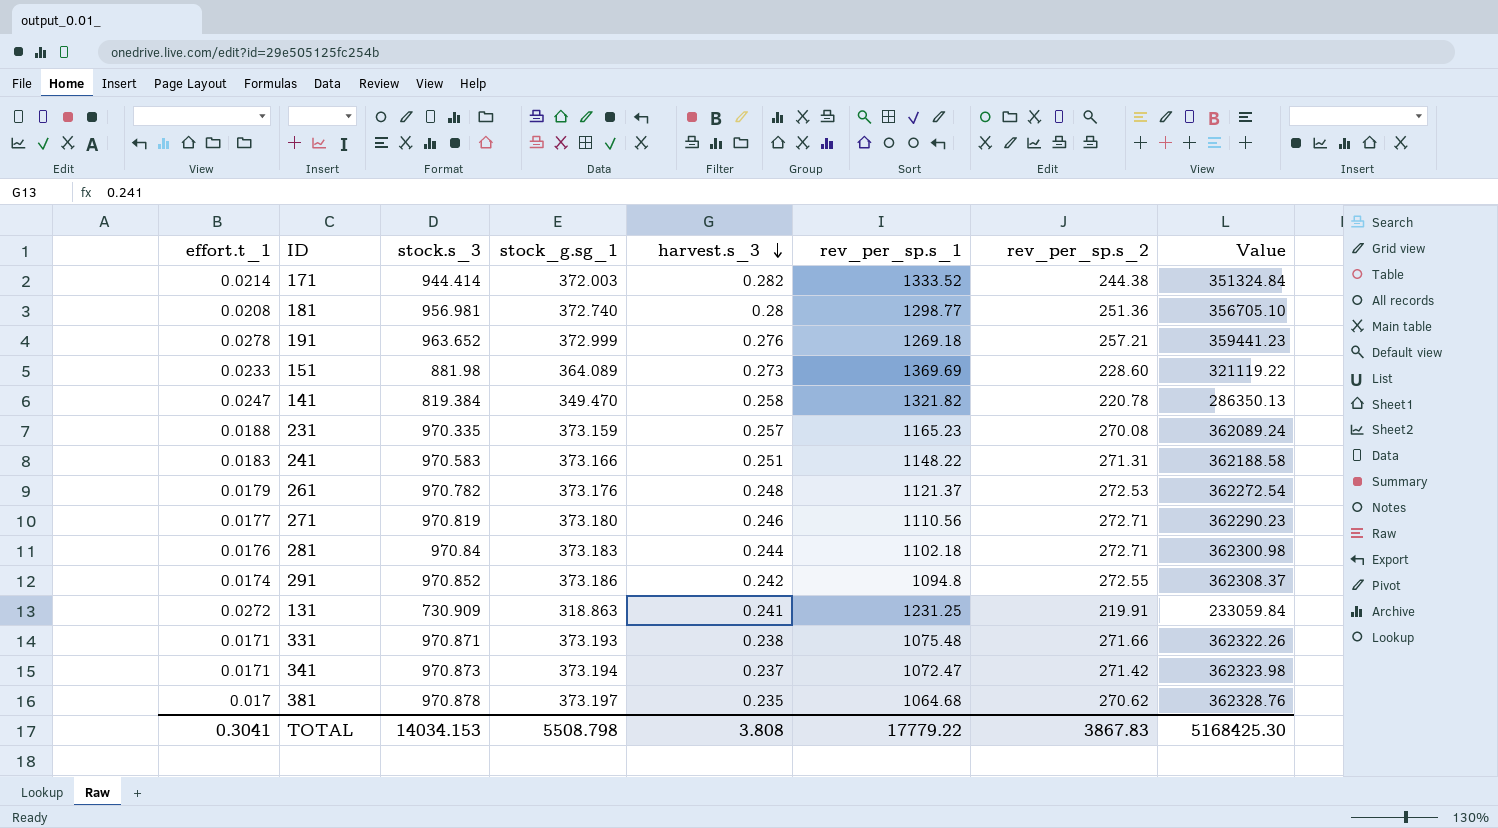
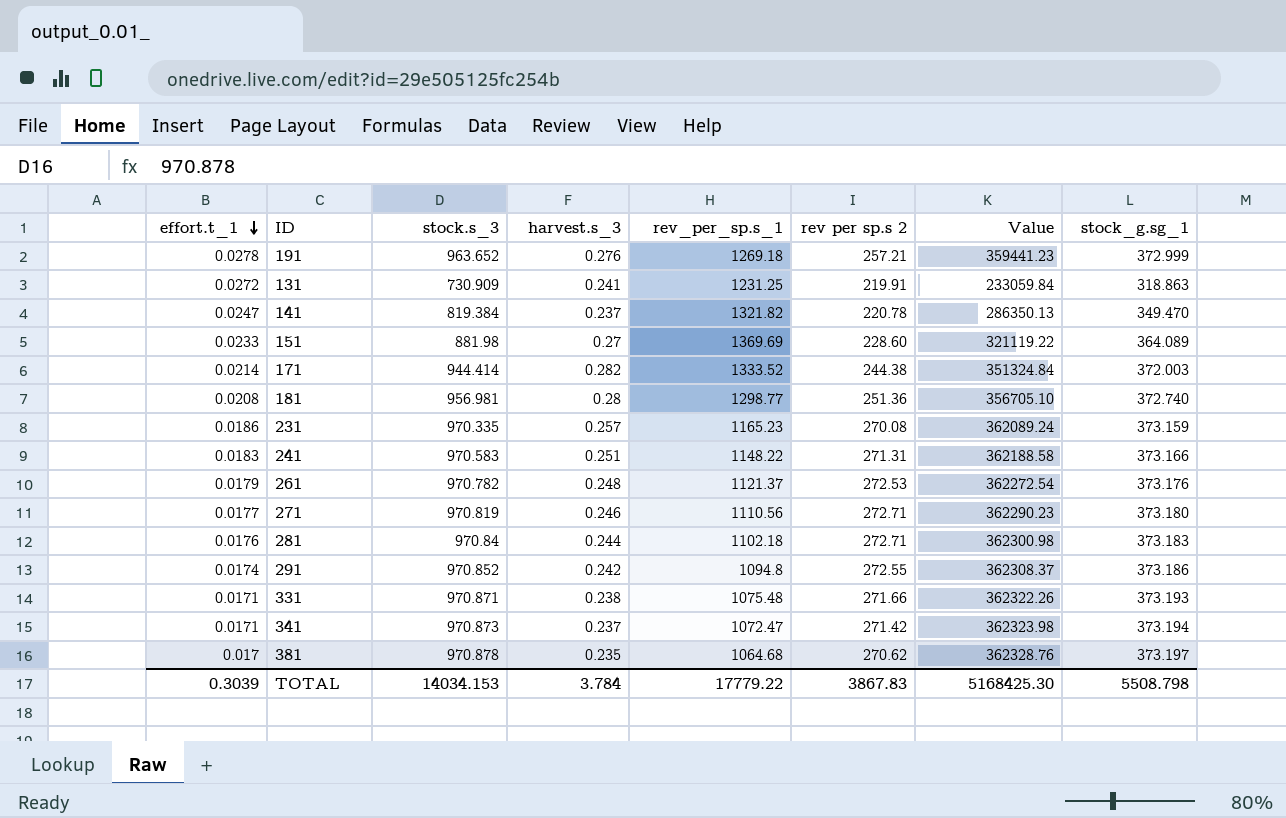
row order: harvest.s_3 descending -> effort.t_1 descending
column name: rev_per_sp.s_2 -> rev per sp.s 2
column stock_g.sg_1 | position: 4 -> 8
141 | harvest.s_3: 0.258 -> 0.237
151 | harvest.s_3: 0.273 -> 0.27
231 | effort.t_1: 0.0188 -> 0.0186
TOTAL | effort.t_1: 0.3041 -> 0.3039
TOTAL | harvest.s_3: 3.808 -> 3.784

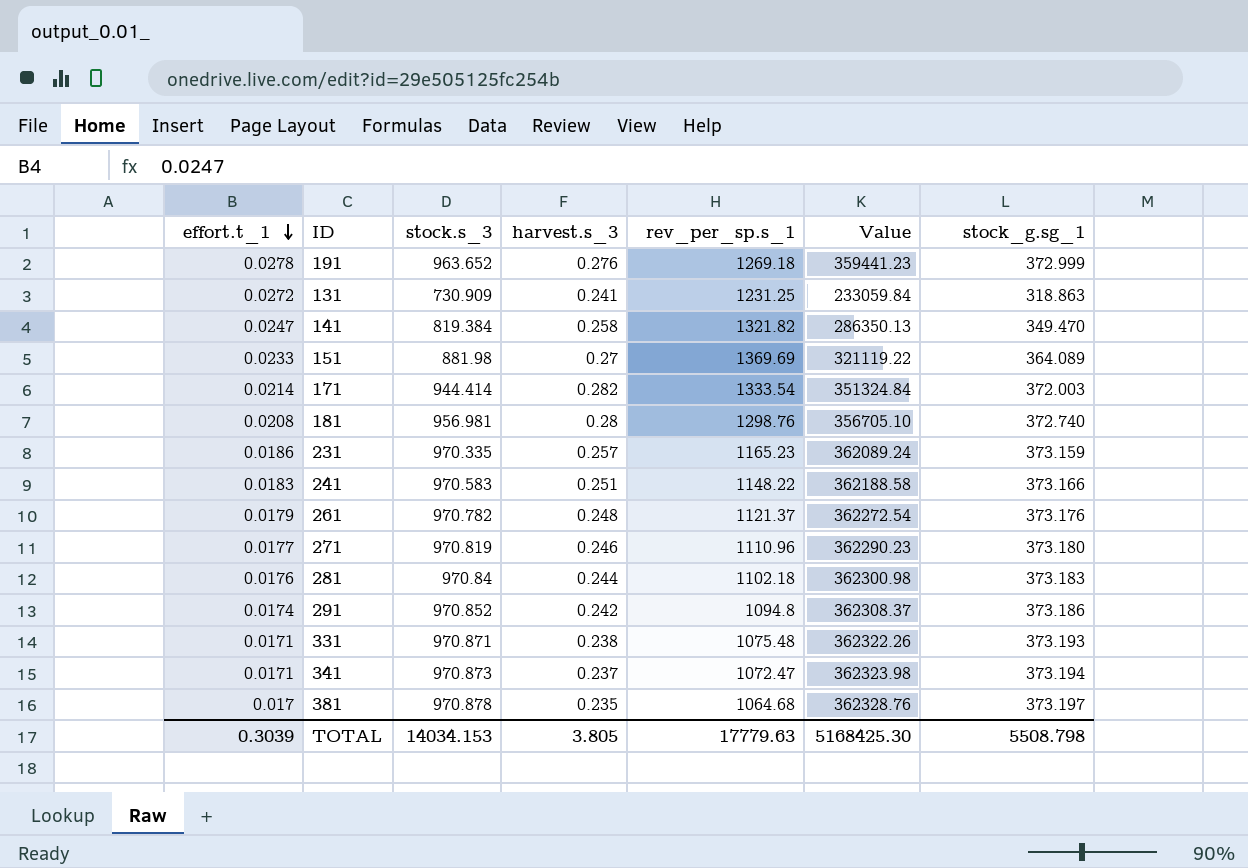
column rev per sp.s 2 | position: 6 -> none
141 | harvest.s_3: 0.237 -> 0.258
171 | rev_per_sp.s_1: 1333.52 -> 1333.54
181 | rev_per_sp.s_1: 1298.77 -> 1298.76
271 | rev_per_sp.s_1: 1110.56 -> 1110.96
TOTAL | harvest.s_3: 3.784 -> 3.805
TOTAL | rev_per_sp.s_1: 17779.22 -> 17779.63

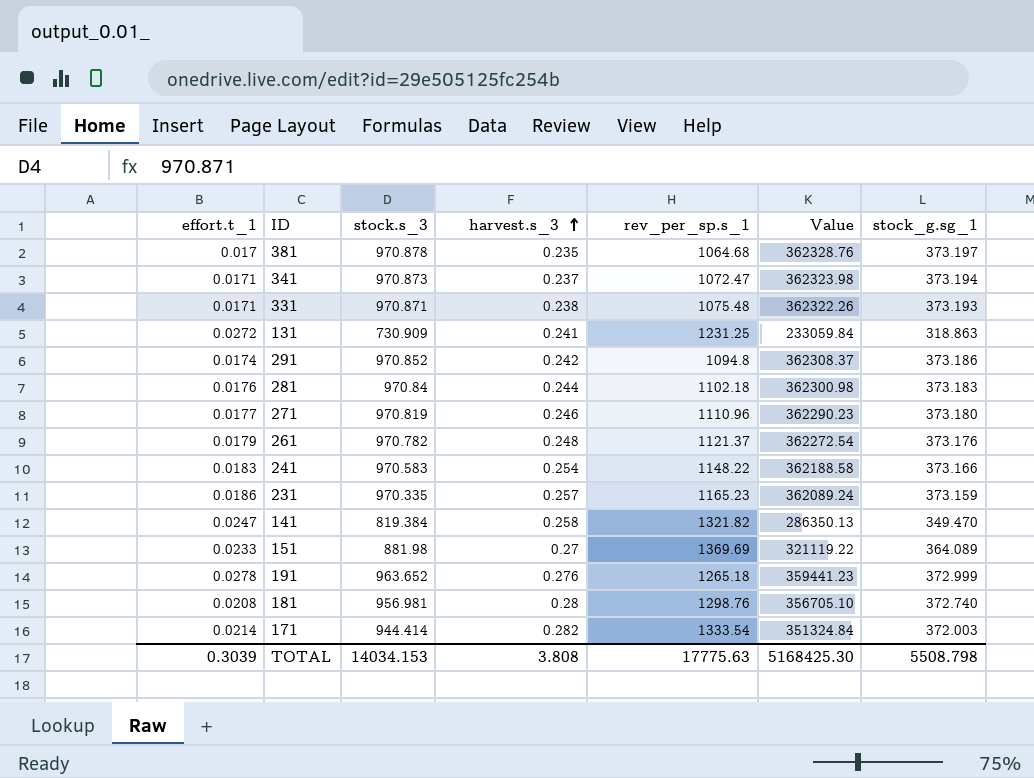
row order: effort.t_1 descending -> harvest.s_3 ascending
241 | harvest.s_3: 0.251 -> 0.254
191 | rev_per_sp.s_1: 1269.18 -> 1265.18
TOTAL | harvest.s_3: 3.805 -> 3.808
TOTAL | rev_per_sp.s_1: 17779.63 -> 17775.63

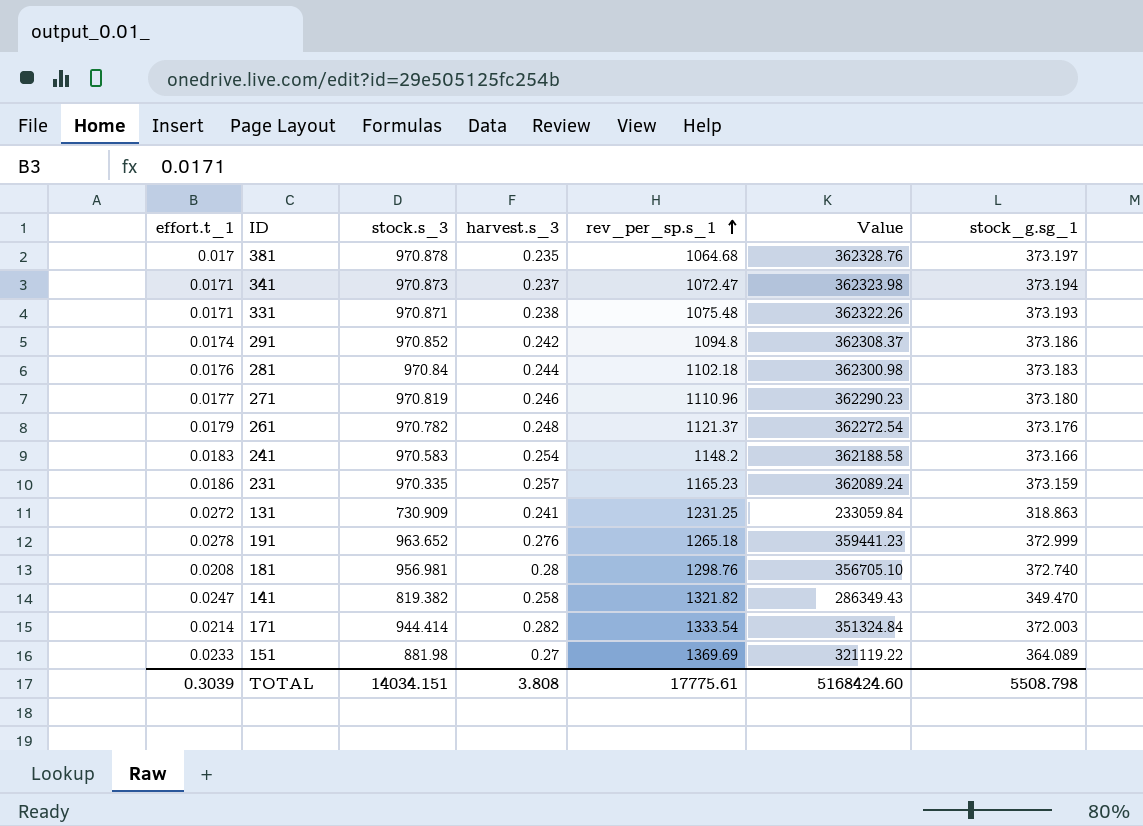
row order: harvest.s_3 ascending -> rev_per_sp.s_1 ascending
241 | rev_per_sp.s_1: 1148.22 -> 1148.2
141 | stock.s_3: 819.384 -> 819.382
141 | Value: 286350.13 -> 286349.43
TOTAL | stock.s_3: 14034.153 -> 14034.151
TOTAL | rev_per_sp.s_1: 17775.63 -> 17775.61
TOTAL | Value: 5168425.30 -> 5168424.60

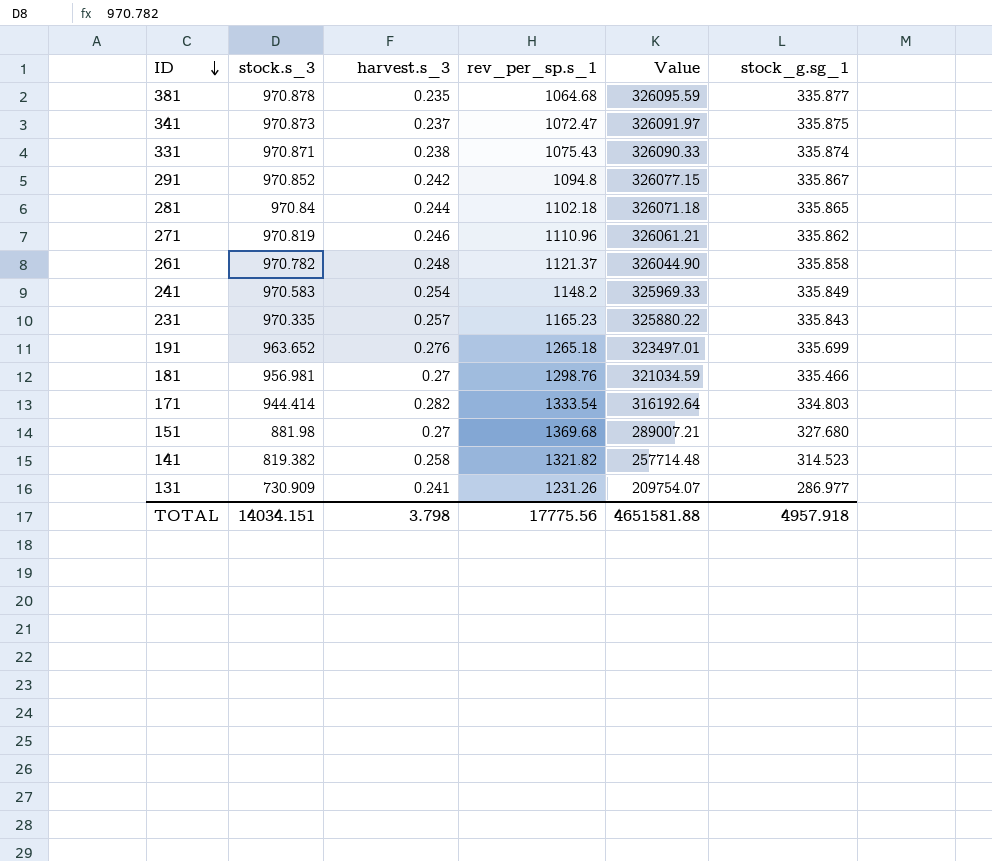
row order: rev_per_sp.s_1 ascending -> ID descending
column effort.t_1 | position: 1 -> none
381 | Value: 362328.76 -> 326095.59
381 | stock_g.sg_1: 373.197 -> 335.877
341 | Value: 362323.98 -> 326091.97
341 | stock_g.sg_1: 373.194 -> 335.875
331 | rev_per_sp.s_1: 1075.48 -> 1075.43
331 | Value: 362322.26 -> 326090.33
331 | stock_g.sg_1: 373.193 -> 335.874
291 | Value: 362308.37 -> 326077.15
291 | stock_g.sg_1: 373.186 -> 335.867
281 | Value: 362300.98 -> 326071.18
281 | stock_g.sg_1: 373.183 -> 335.865
271 | Value: 362290.23 -> 326061.21
271 | stock_g.sg_1: 373.180 -> 335.862
261 | Value: 362272.54 -> 326044.90
261 | stock_g.sg_1: 373.176 -> 335.858
241 | Value: 362188.58 -> 325969.33
241 | stock_g.sg_1: 373.166 -> 335.849
231 | Value: 362089.24 -> 325880.22
231 | stock_g.sg_1: 373.159 -> 335.843
191 | Value: 359441.23 -> 323497.01
191 | stock_g.sg_1: 372.999 -> 335.699
181 | harvest.s_3: 0.28 -> 0.27
181 | Value: 356705.10 -> 321034.59
181 | stock_g.sg_1: 372.740 -> 335.466
171 | Value: 351324.84 -> 316192.64
171 | stock_g.sg_1: 372.003 -> 334.803
151 | rev_per_sp.s_1: 1369.69 -> 1369.68
151 | Value: 321119.22 -> 289007.21
151 | stock_g.sg_1: 364.089 -> 327.680
141 | Value: 286349.43 -> 257714.48
141 | stock_g.sg_1: 349.470 -> 314.523
131 | rev_per_sp.s_1: 1231.25 -> 1231.26
131 | Value: 233059.84 -> 209754.07
131 | stock_g.sg_1: 318.863 -> 286.977
TOTAL | harvest.s_3: 3.808 -> 3.798
TOTAL | rev_per_sp.s_1: 17775.61 -> 17775.56
TOTAL | Value: 5168424.60 -> 4651581.88
TOTAL | stock_g.sg_1: 5508.798 -> 4957.918

